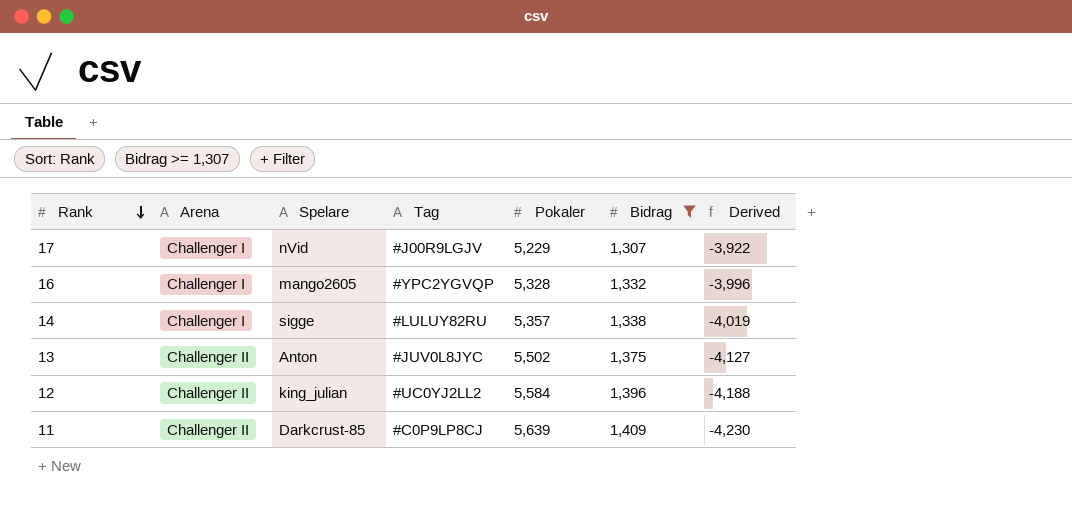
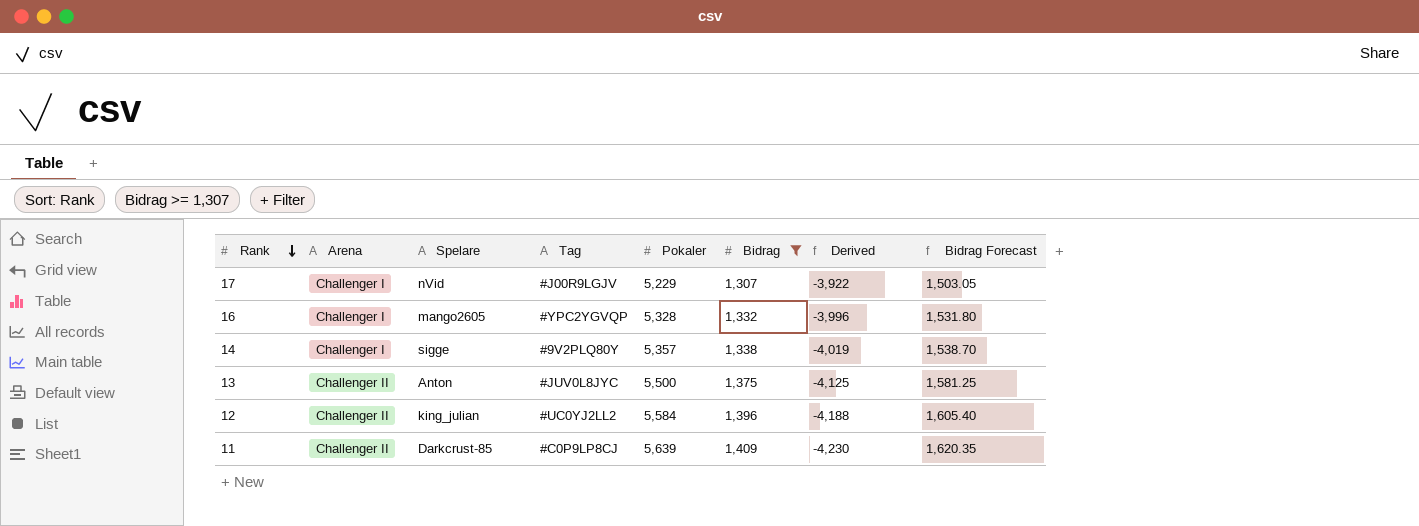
column Bidrag Forecast | formula: none -> [Bidrag] * 1.15
14 | Tag: #LULUY82RU -> #9V2PLQ80Y
13 | Pokaler: 5,502 -> 5,500
13 | Derived: -4,127 -> -4,125

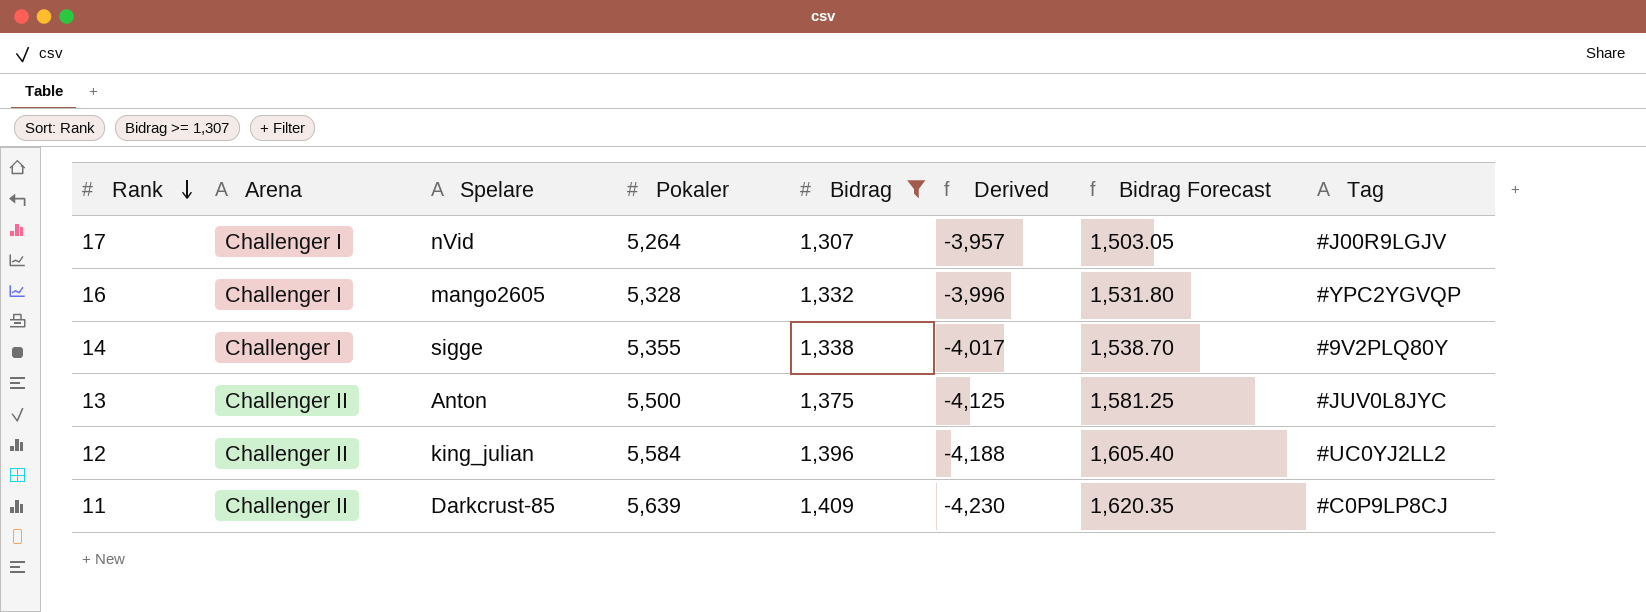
column Tag | position: 4 -> 8
17 | Pokaler: 5,229 -> 5,264
17 | Derived: -3,922 -> -3,957
14 | Pokaler: 5,357 -> 5,355
14 | Derived: -4,019 -> -4,017

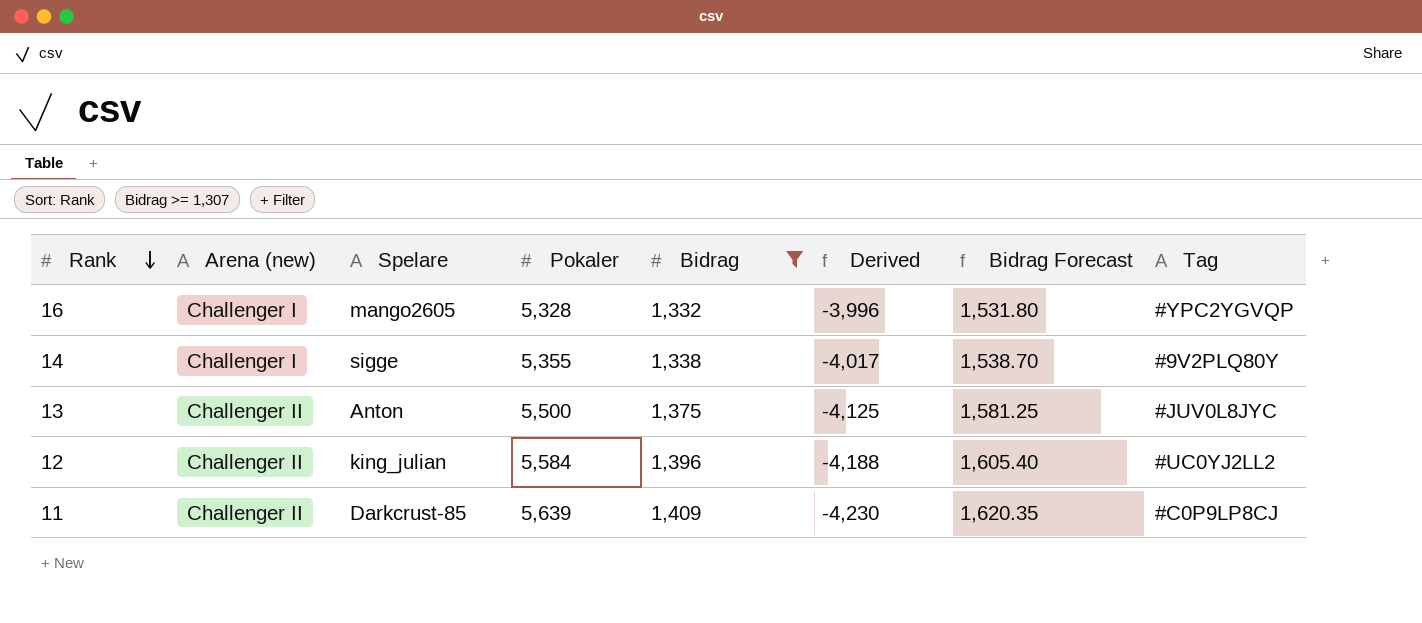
column name: Arena -> Arena (new)
row 17: Challenger I | nVid | 5,264 | 1,307 | -3,957 | 1,503.05 | #J00R9LGJV -> none

